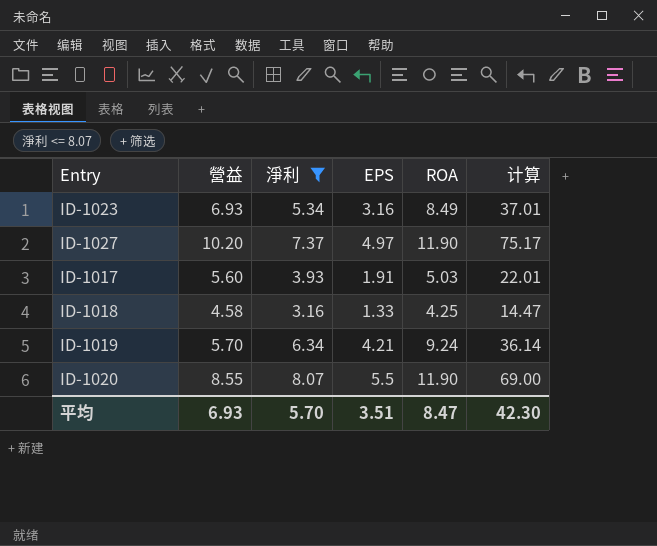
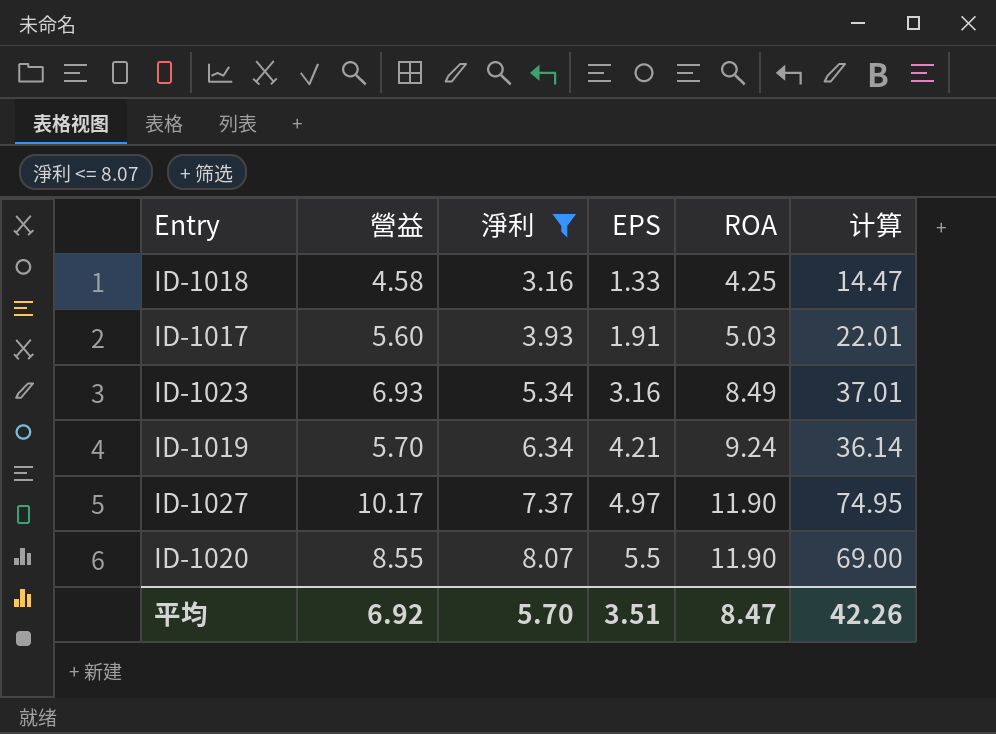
row order: none -> 淨利 ascending
ID-1027 | 營益: 10.20 -> 10.17
ID-1027 | 计算: 75.17 -> 74.95
平均 | 營益: 6.93 -> 6.92
平均 | 计算: 42.30 -> 42.26

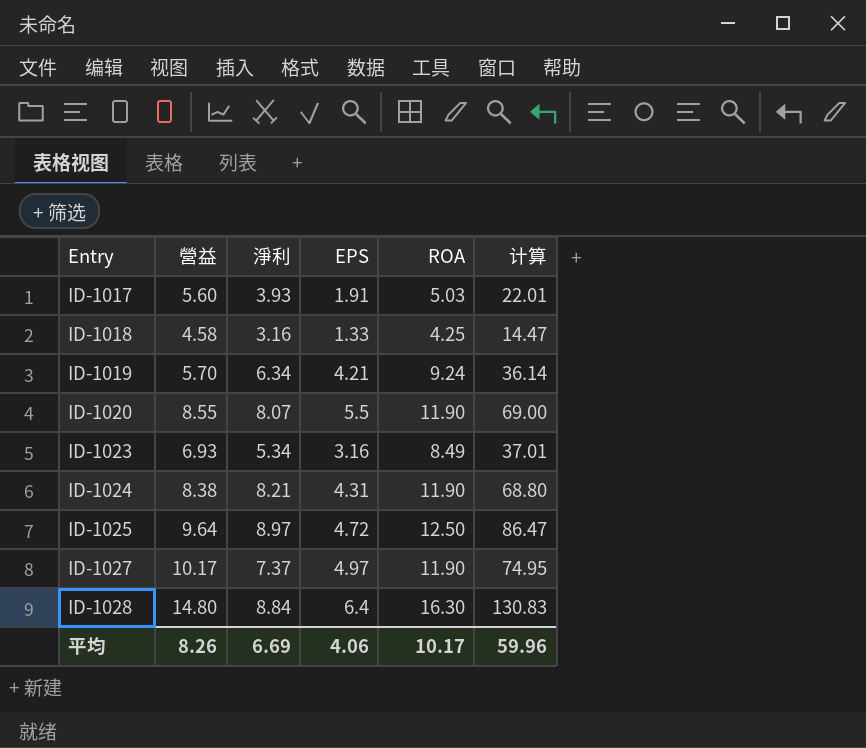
filter: 淨利 <= 8.07 -> none
row order: 淨利 ascending -> Entry ascending
平均 | 營益: 6.92 -> 8.26
平均 | 淨利: 5.70 -> 6.69
平均 | EPS: 3.51 -> 4.06
平均 | ROA: 8.47 -> 10.17
平均 | 计算: 42.26 -> 59.96

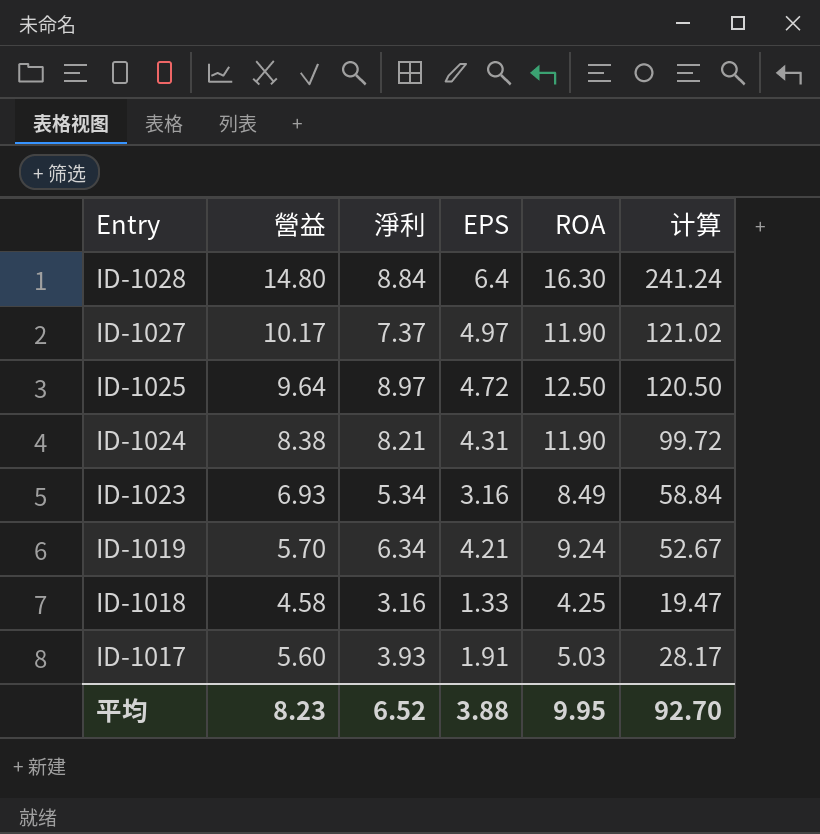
row order: Entry ascending -> Entry descending
column 计算 | formula: [營益] * [淨利] -> [營益] * [ROA]
row ID-1020: 8.55 | 8.07 | 5.5 | 11.90 | 69.00 -> none
平均 | 營益: 8.26 -> 8.23
平均 | 淨利: 6.69 -> 6.52
平均 | EPS: 4.06 -> 3.88
平均 | ROA: 10.17 -> 9.95
平均 | 计算: 59.96 -> 92.70

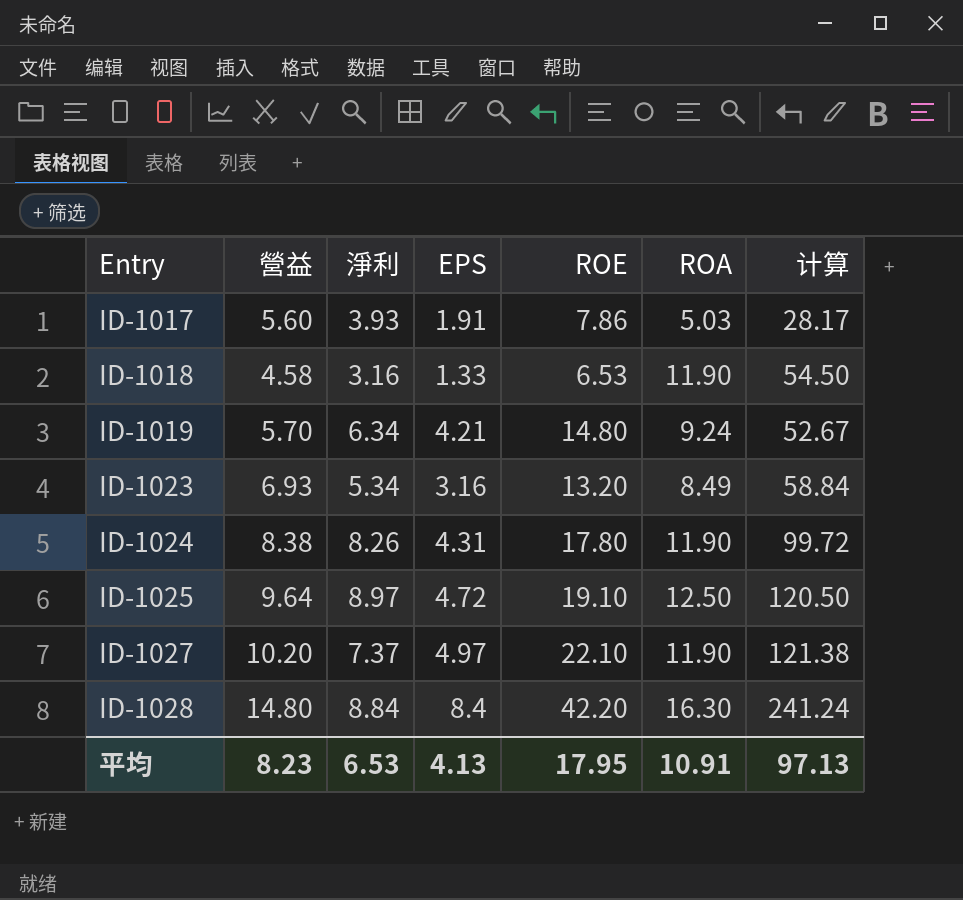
row order: Entry descending -> Entry ascending
column ROE | position: none -> 5
ID-1018 | ROA: 4.25 -> 11.90
ID-1018 | 计算: 19.47 -> 54.50
ID-1024 | 淨利: 8.21 -> 8.26
ID-1027 | 營益: 10.17 -> 10.20
ID-1027 | 计算: 121.02 -> 121.38
ID-1028 | EPS: 6.4 -> 8.4
平均 | 淨利: 6.52 -> 6.53
平均 | EPS: 3.88 -> 4.13
平均 | ROA: 9.95 -> 10.91
平均 | 计算: 92.70 -> 97.13

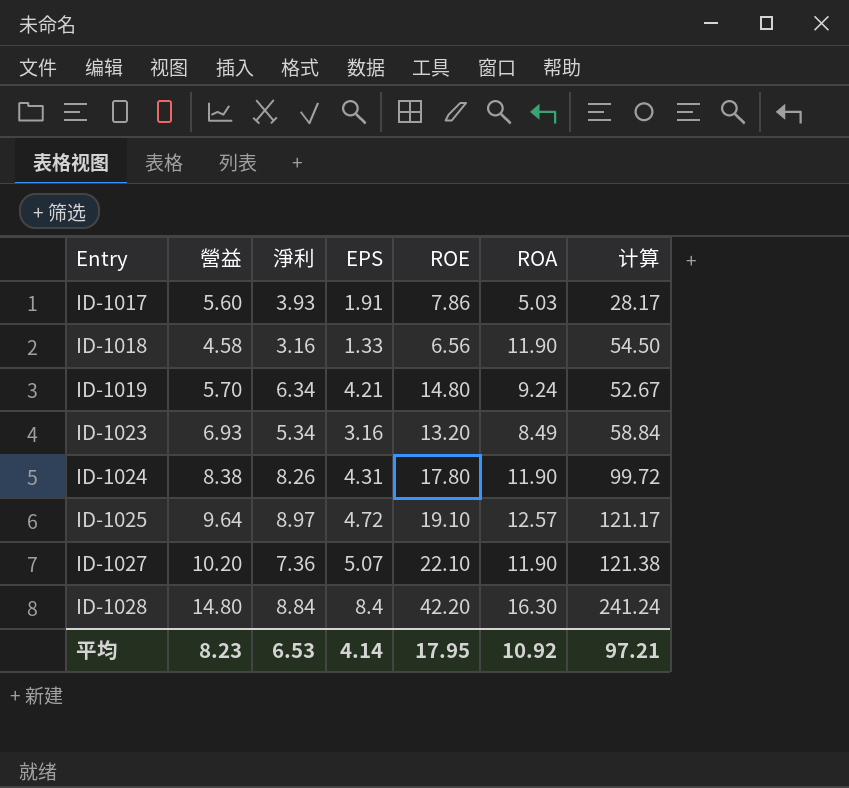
ID-1018 | ROE: 6.53 -> 6.56
ID-1025 | ROA: 12.50 -> 12.57
ID-1025 | 计算: 120.50 -> 121.17
ID-1027 | 淨利: 7.37 -> 7.36
ID-1027 | EPS: 4.97 -> 5.07
平均 | EPS: 4.13 -> 4.14
平均 | ROA: 10.91 -> 10.92
平均 | 计算: 97.13 -> 97.21

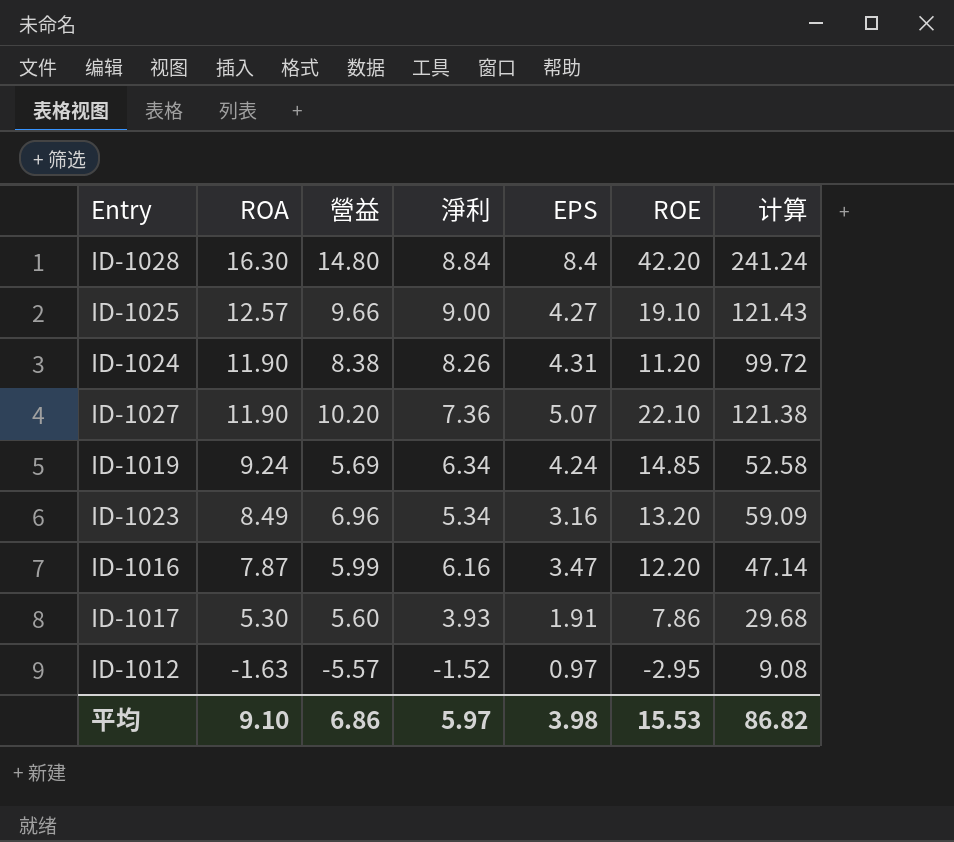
row order: Entry ascending -> ROA descending
column ROA | position: 6 -> 2
row ID-1018: 4.58 | 3.16 | 1.33 | 6.56 | 11.90 | 54.50 -> none
ID-1025 | 營益: 9.64 -> 9.66
ID-1025 | 淨利: 8.97 -> 9.00
ID-1025 | EPS: 4.72 -> 4.27
ID-1025 | 计算: 121.17 -> 121.43
ID-1024 | ROE: 17.80 -> 11.20
ID-1019 | 營益: 5.70 -> 5.69
ID-1019 | EPS: 4.21 -> 4.24
ID-1019 | ROE: 14.80 -> 14.85
ID-1019 | 计算: 52.67 -> 52.58
ID-1023 | 營益: 6.93 -> 6.96
ID-1023 | 计算: 58.84 -> 59.09
row ID-1016: none -> 7.87 | 5.99 | 6.16 | 3.47 | 12.20 | 47.14
ID-1017 | ROA: 5.03 -> 5.30
ID-1017 | 计算: 28.17 -> 29.68
row ID-1012: none -> -1.63 | -5.57 | -1.52 | 0.97 | -2.95 | 9.08
平均 | ROA: 10.92 -> 9.10
平均 | 營益: 8.23 -> 6.86
平均 | 淨利: 6.53 -> 5.97
平均 | EPS: 4.14 -> 3.98
平均 | ROE: 17.95 -> 15.53
平均 | 计算: 97.21 -> 86.82

